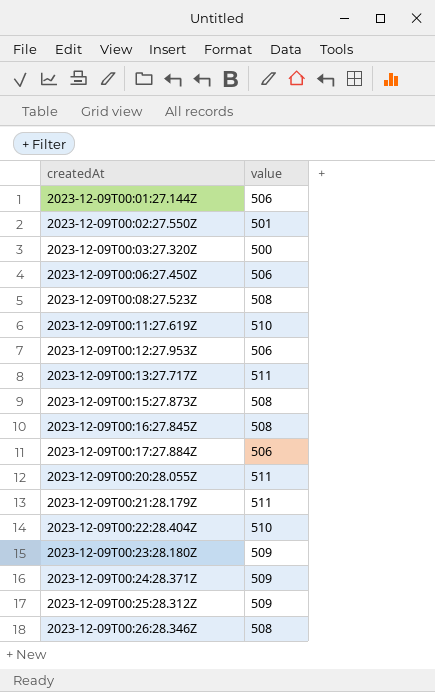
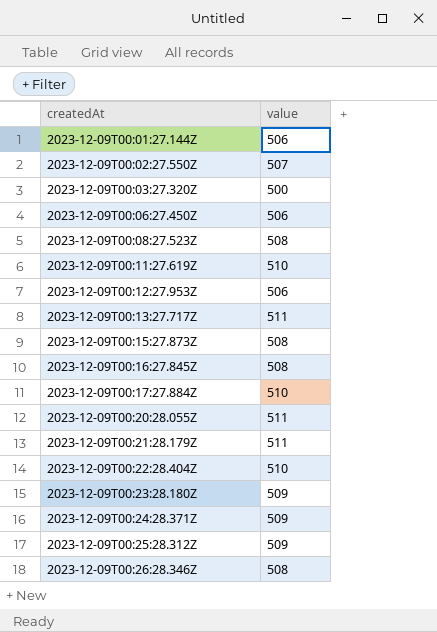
2023-12-09T00:02:27.550Z | value: 501 -> 507
2023-12-09T00:17:27.884Z | value: 506 -> 510

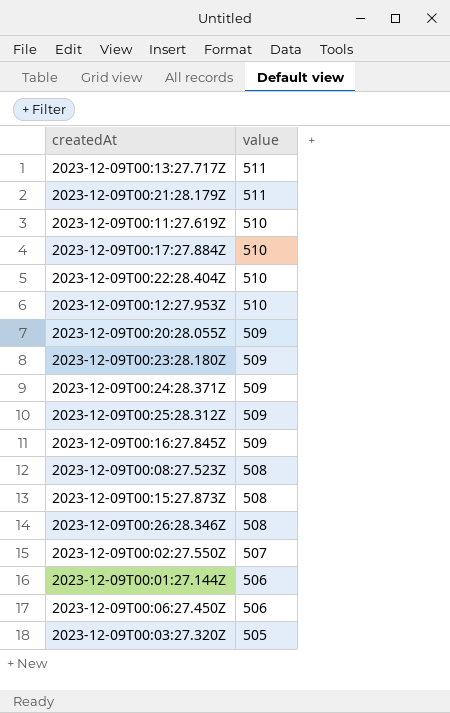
row order: createdAt ascending -> value descending
2023-12-09T00:12:27.953Z | value: 506 -> 510
2023-12-09T00:20:28.055Z | value: 511 -> 509
2023-12-09T00:16:27.845Z | value: 508 -> 509
2023-12-09T00:03:27.320Z | value: 500 -> 505

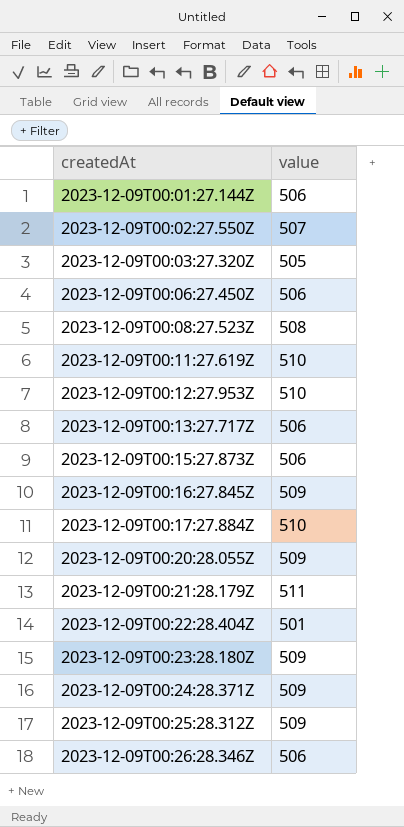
row order: value descending -> createdAt ascending
2023-12-09T00:13:27.717Z | value: 511 -> 506
2023-12-09T00:15:27.873Z | value: 508 -> 506
2023-12-09T00:22:28.404Z | value: 510 -> 501
2023-12-09T00:26:28.346Z | value: 508 -> 506

